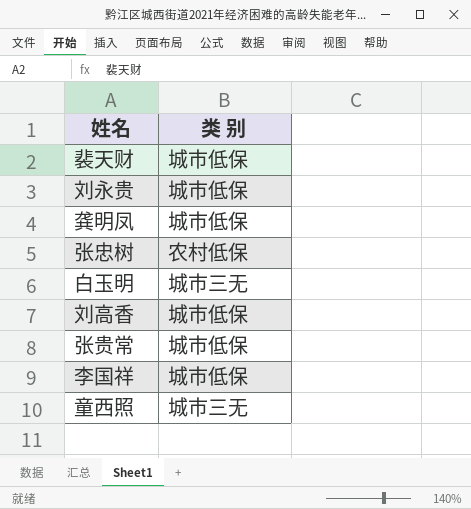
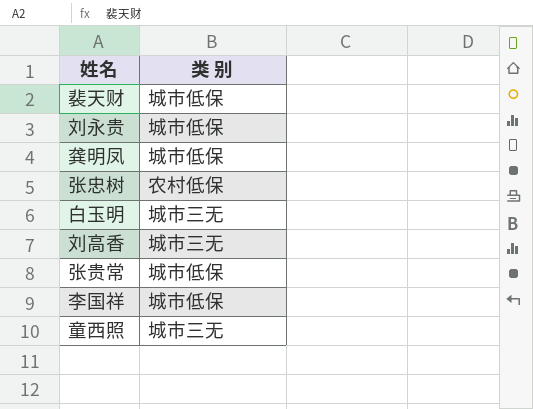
刘高香 | 类 别: 城市低保 -> 城市三无

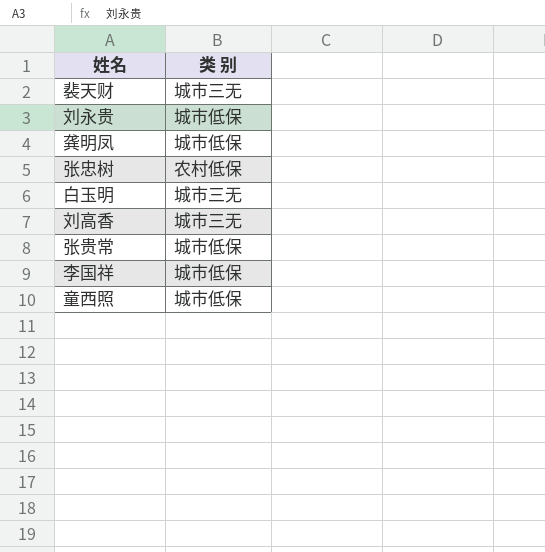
裴天财 | 类 别: 城市低保 -> 城市三无
童西照 | 类 别: 城市三无 -> 城市低保

